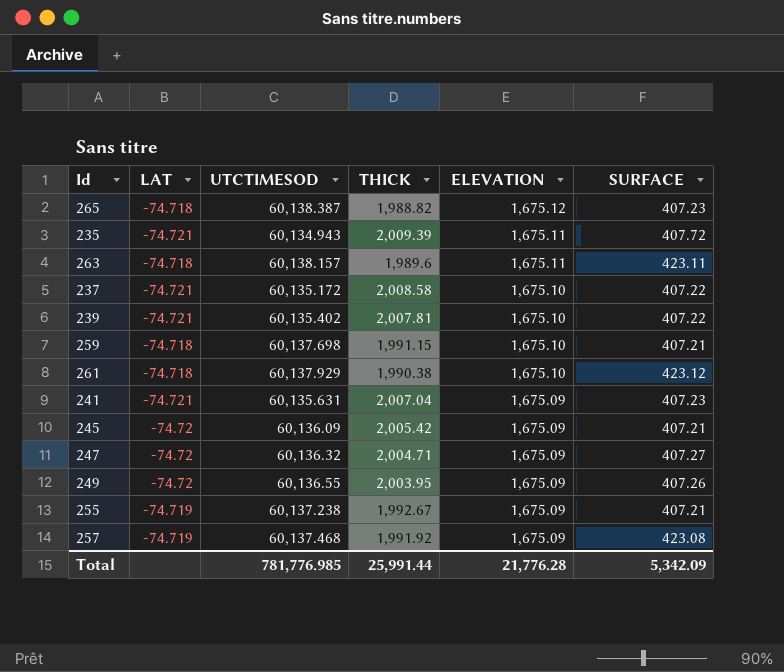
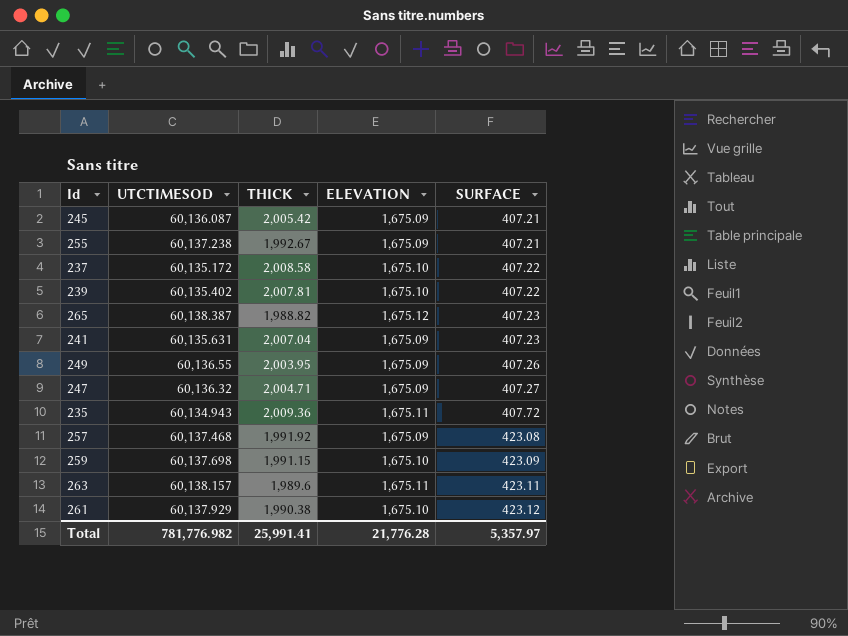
row order: ELEVATION descending -> SURFACE ascending
column LAT | position: 2 -> none
245 | UTCTIMESOD: 60,136.09 -> 60,136.087
235 | THICK: 2,009.39 -> 2,009.36
259 | SURFACE: 407.21 -> 423.09
Total | UTCTIMESOD: 781,776.985 -> 781,776.982
Total | THICK: 25,991.44 -> 25,991.41
Total | SURFACE: 5,342.09 -> 5,357.97

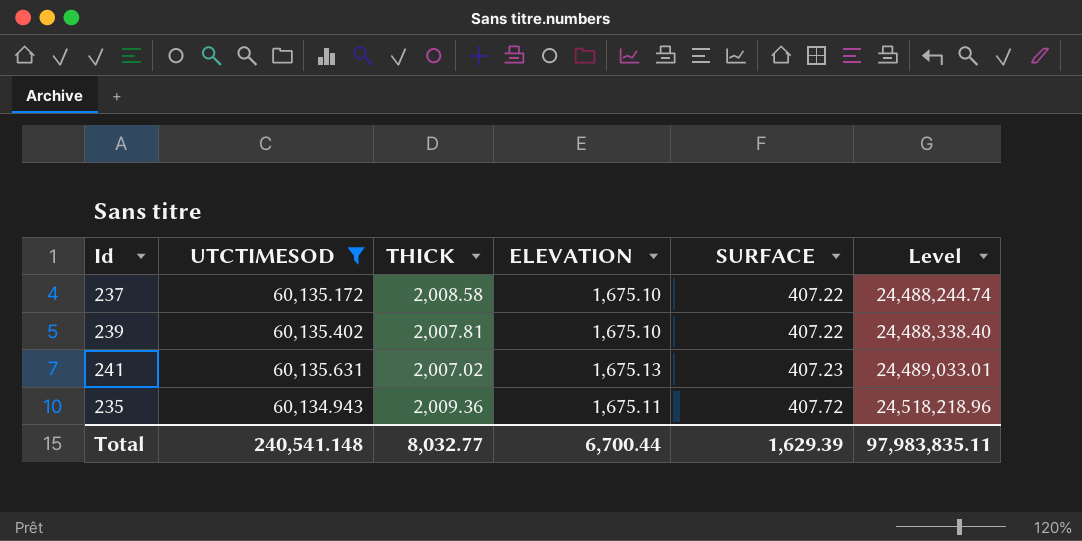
filter: none -> UTCTIMESOD <= 60,135.631
column Level | formula: none -> [UTCTIMESOD] * [SURFACE]
241 | THICK: 2,007.04 -> 2,007.02
241 | ELEVATION: 1,675.09 -> 1,675.13
Total | UTCTIMESOD: 781,776.982 -> 240,541.148
Total | THICK: 25,991.41 -> 8,032.77
Total | ELEVATION: 21,776.28 -> 6,700.44
Total | SURFACE: 5,357.97 -> 1,629.39

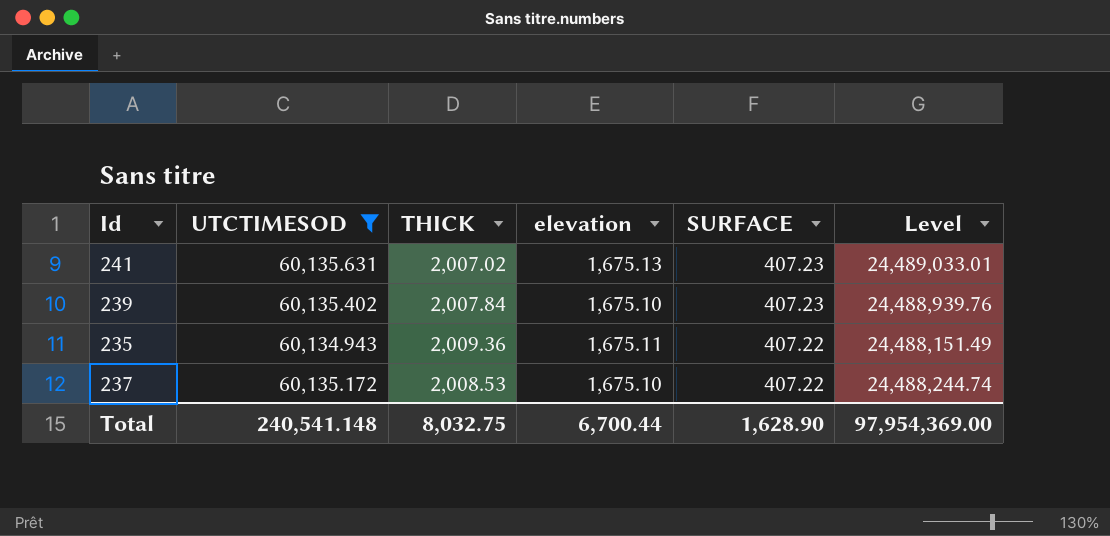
row order: SURFACE ascending -> SURFACE descending
column name: ELEVATION -> elevation
239 | THICK: 2,007.81 -> 2,007.84
239 | SURFACE: 407.22 -> 407.23
239 | Level: 24,488,338.40 -> 24,488,939.76
235 | SURFACE: 407.72 -> 407.22
235 | Level: 24,518,218.96 -> 24,488,151.49
237 | THICK: 2,008.58 -> 2,008.53
Total | THICK: 8,032.77 -> 8,032.75
Total | SURFACE: 1,629.39 -> 1,628.90
Total | Level: 97,983,835.11 -> 97,954,369.00

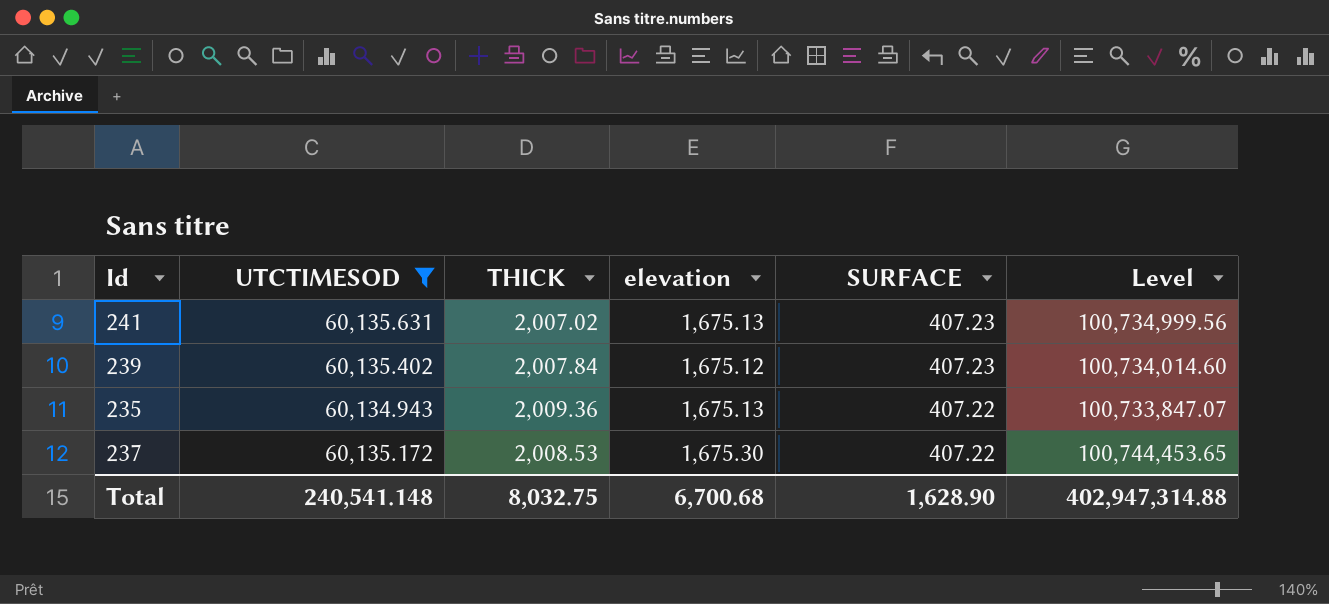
column Level | formula: [UTCTIMESOD] * [SURFACE] -> [UTCTIMESOD] * [elevation]
239 | elevation: 1,675.10 -> 1,675.12
235 | elevation: 1,675.11 -> 1,675.13
237 | elevation: 1,675.10 -> 1,675.30
Total | elevation: 6,700.44 -> 6,700.68
Total | Level: 97,954,369.00 -> 402,947,314.88

